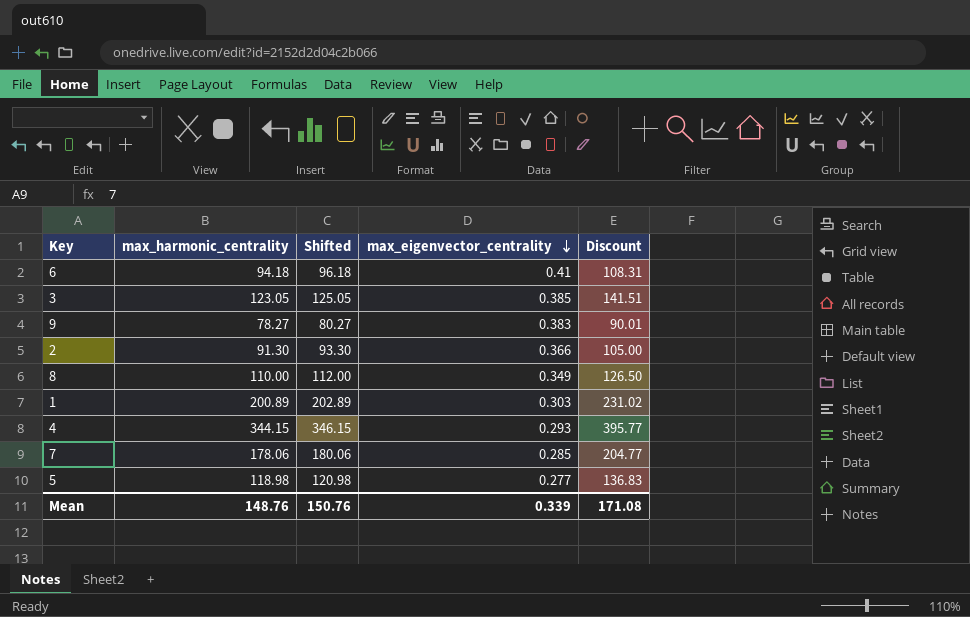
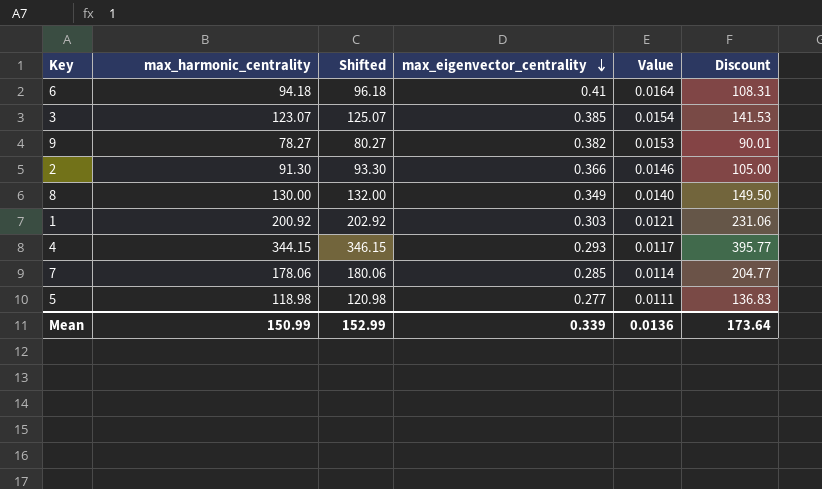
column Value | formula: none -> [max_eigenvector_centrality] * 0.04
3 | max_harmonic_centrality: 123.05 -> 123.07
3 | Shifted: 125.05 -> 125.07
3 | Discount: 141.51 -> 141.53
9 | max_eigenvector_centrality: 0.383 -> 0.382
8 | max_harmonic_centrality: 110.00 -> 130.00
8 | Shifted: 112.00 -> 132.00
8 | Discount: 126.50 -> 149.50
1 | max_harmonic_centrality: 200.89 -> 200.92
1 | Shifted: 202.89 -> 202.92
1 | Discount: 231.02 -> 231.06
Mean | max_harmonic_centrality: 148.76 -> 150.99
Mean | Shifted: 150.76 -> 152.99
Mean | Discount: 171.08 -> 173.64

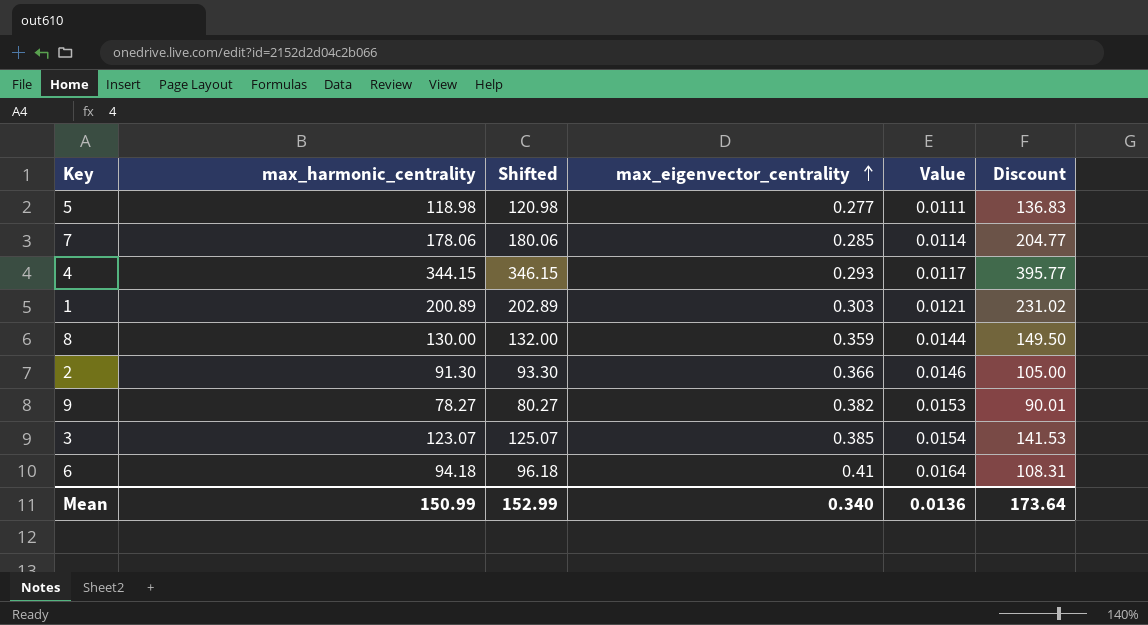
row order: max_eigenvector_centrality descending -> max_eigenvector_centrality ascending
1 | max_harmonic_centrality: 200.92 -> 200.89
1 | Shifted: 202.92 -> 202.89
1 | Discount: 231.06 -> 231.02
8 | max_eigenvector_centrality: 0.349 -> 0.359
8 | Value: 0.0140 -> 0.0144
Mean | max_eigenvector_centrality: 0.339 -> 0.340

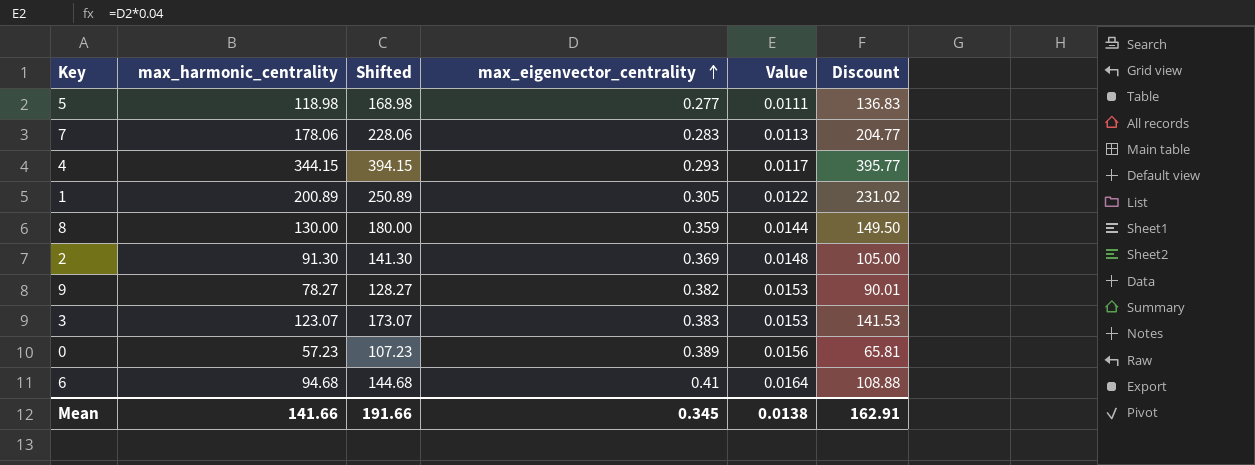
column Shifted | formula: [max_harmonic_centrality] + 2 -> [max_harmonic_centrality] + 50
7 | max_eigenvector_centrality: 0.285 -> 0.283
7 | Value: 0.0114 -> 0.0113
1 | max_eigenvector_centrality: 0.303 -> 0.305
1 | Value: 0.0121 -> 0.0122
2 | max_eigenvector_centrality: 0.366 -> 0.369
2 | Value: 0.0146 -> 0.0148
3 | max_eigenvector_centrality: 0.385 -> 0.383
3 | Value: 0.0154 -> 0.0153
row 0: none -> 57.23 | 107.23 | 0.389 | 0.0156 | 65.81
6 | max_harmonic_centrality: 94.18 -> 94.68
6 | Discount: 108.31 -> 108.88
Mean | max_harmonic_centrality: 150.99 -> 141.66
Mean | Shifted: 152.99 -> 191.66
Mean | max_eigenvector_centrality: 0.340 -> 0.345
Mean | Value: 0.0136 -> 0.0138
Mean | Discount: 173.64 -> 162.91

